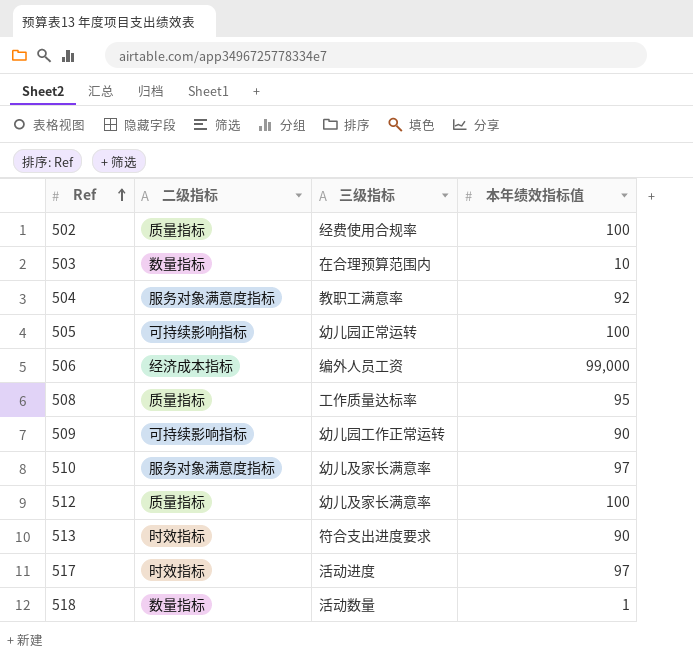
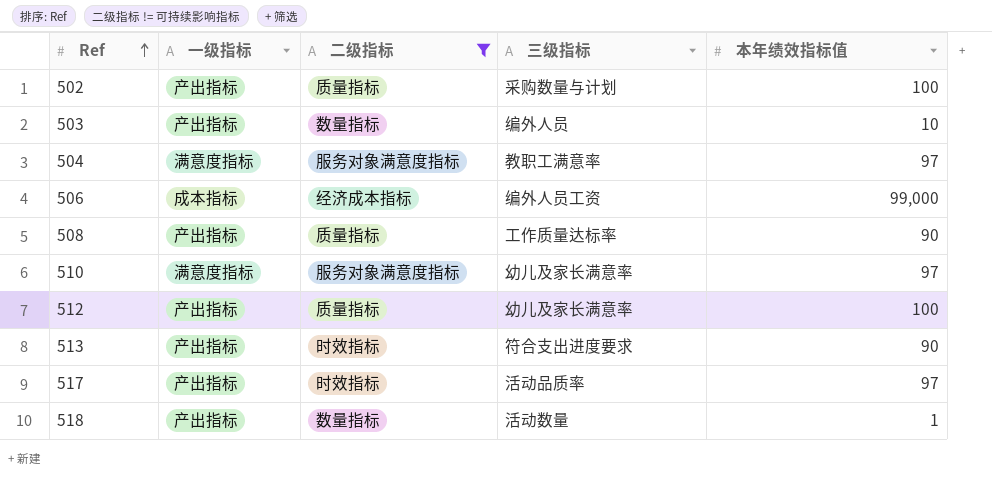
filter: none -> 二级指标 != 可持续影响指标
column 一级指标 | position: none -> 2
502 | 三级指标: 经费使用合规率 -> 采购数量与计划
503 | 三级指标: 在合理预算范围内 -> 编外人员
504 | 本年绩效指标值: 92 -> 97
508 | 本年绩效指标值: 95 -> 90
517 | 三级指标: 活动进度 -> 活动品质率

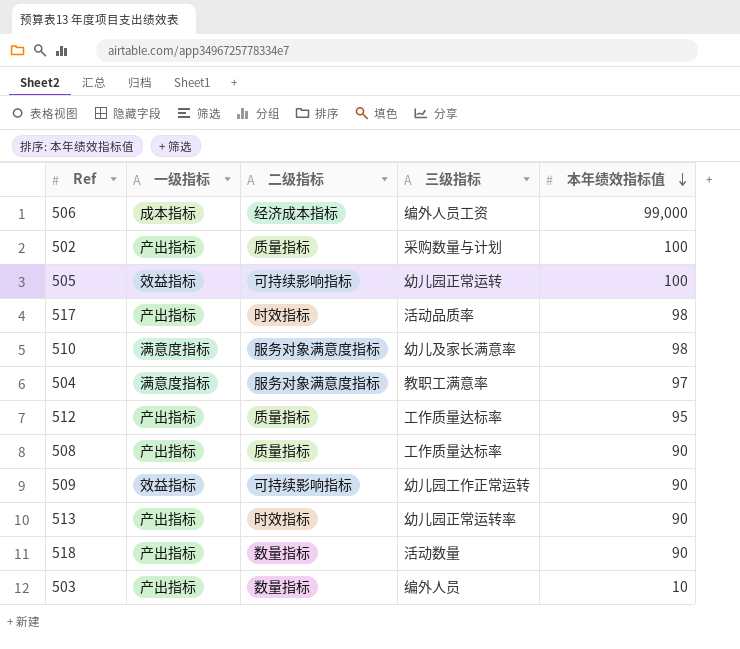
filter: 二级指标 != 可持续影响指标 -> none
row order: Ref ascending -> 本年绩效指标值 descending
517 | 本年绩效指标值: 97 -> 98
510 | 本年绩效指标值: 97 -> 98
512 | 三级指标: 幼儿及家长满意率 -> 工作质量达标率
512 | 本年绩效指标值: 100 -> 95
513 | 三级指标: 符合支出进度要求 -> 幼儿园正常运转率
518 | 本年绩效指标值: 1 -> 90

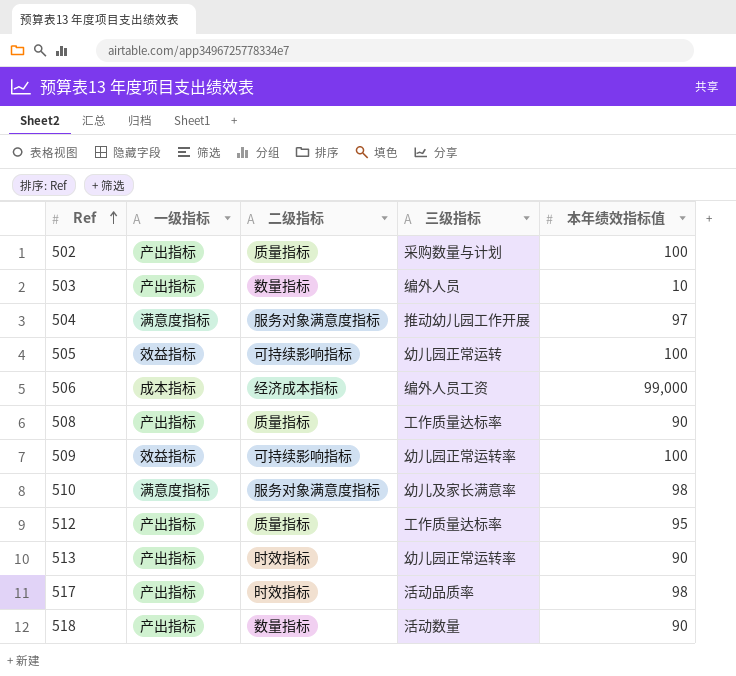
row order: 本年绩效指标值 descending -> Ref ascending
504 | 三级指标: 教职工满意率 -> 推动幼儿园工作开展
509 | 三级指标: 幼儿园工作正常运转 -> 幼儿园正常运转率
509 | 本年绩效指标值: 90 -> 100

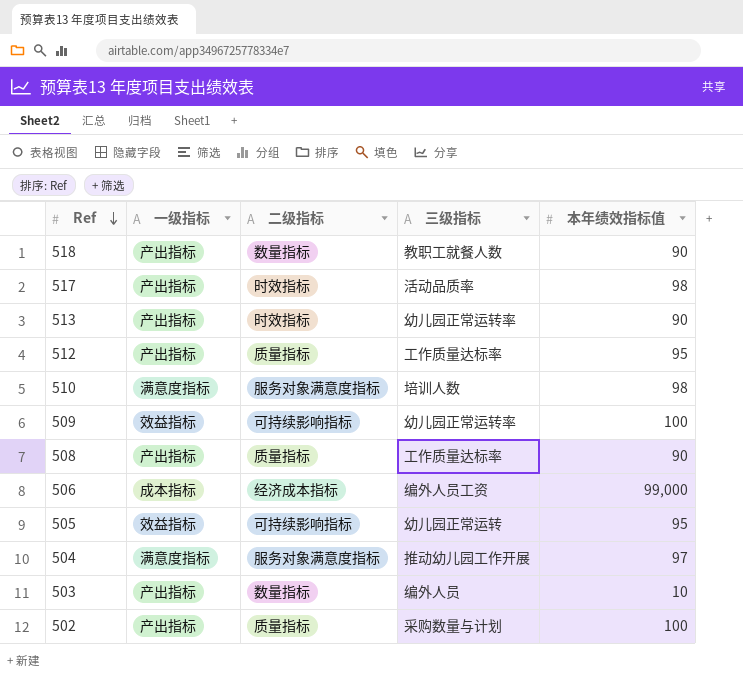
row order: Ref ascending -> Ref descending
518 | 三级指标: 活动数量 -> 教职工就餐人数
510 | 三级指标: 幼儿及家长满意率 -> 培训人数
505 | 本年绩效指标值: 100 -> 95

